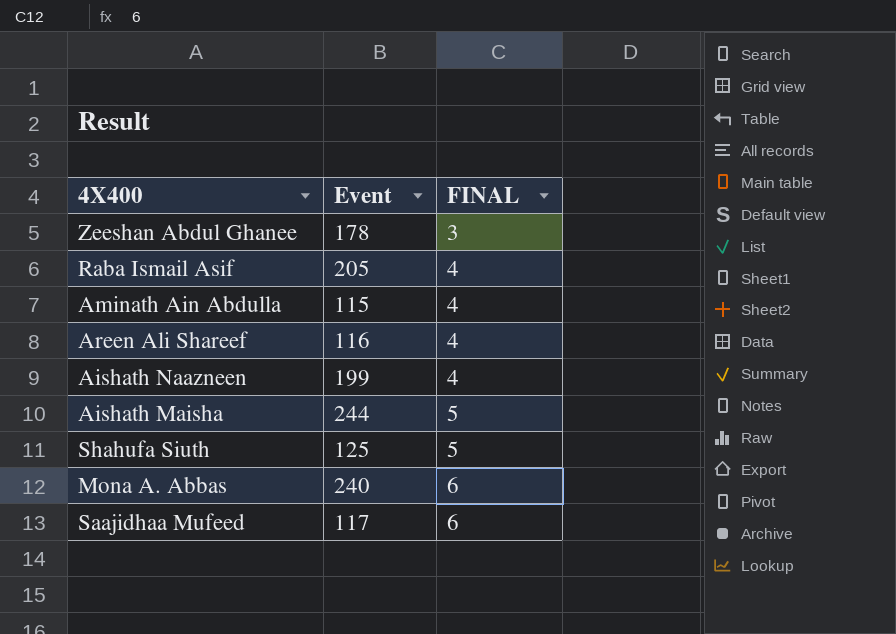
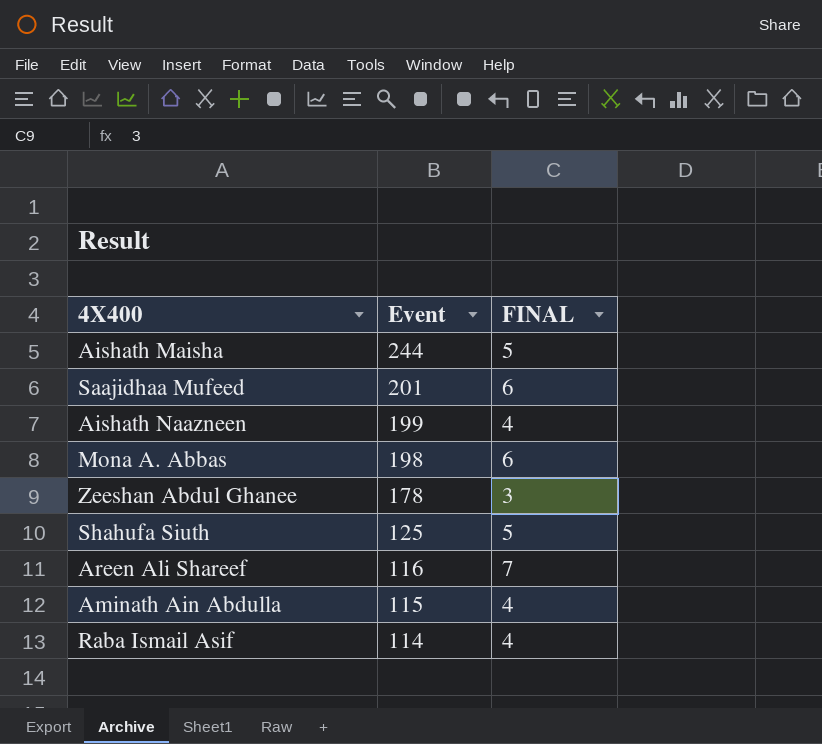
row order: FINAL ascending -> Event descending
Saajidhaa Mufeed | Event: 117 -> 201
Mona A. Abbas | Event: 240 -> 198
Areen Ali Shareef | FINAL: 4 -> 7
Raba Ismail Asif | Event: 205 -> 114

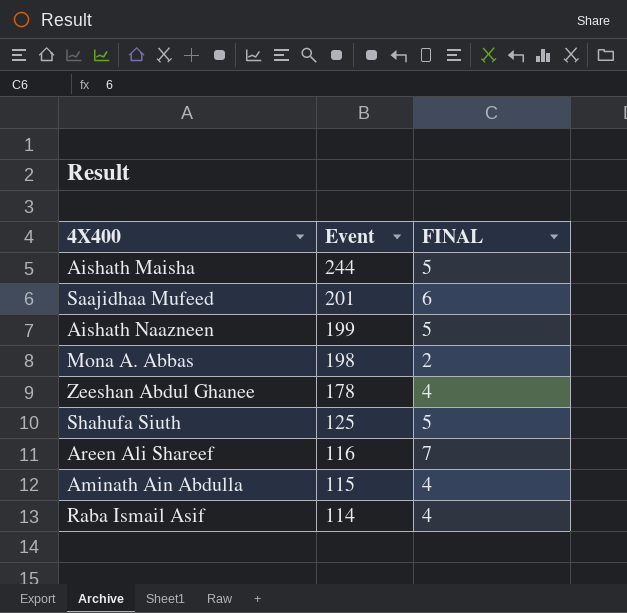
Aishath Naazneen | FINAL: 4 -> 5
Mona A. Abbas | FINAL: 6 -> 2
Zeeshan Abdul Ghanee | FINAL: 3 -> 4

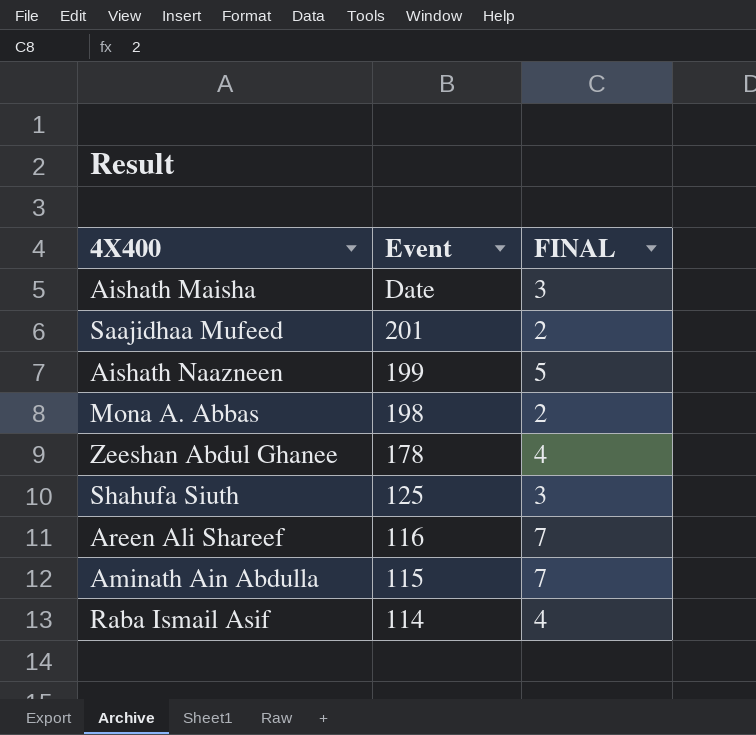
Aishath Maisha | Event: 244 -> Date
Aishath Maisha | FINAL: 5 -> 3
Saajidhaa Mufeed | FINAL: 6 -> 2
Shahufa Siuth | FINAL: 5 -> 3
Aminath Ain Abdulla | FINAL: 4 -> 7

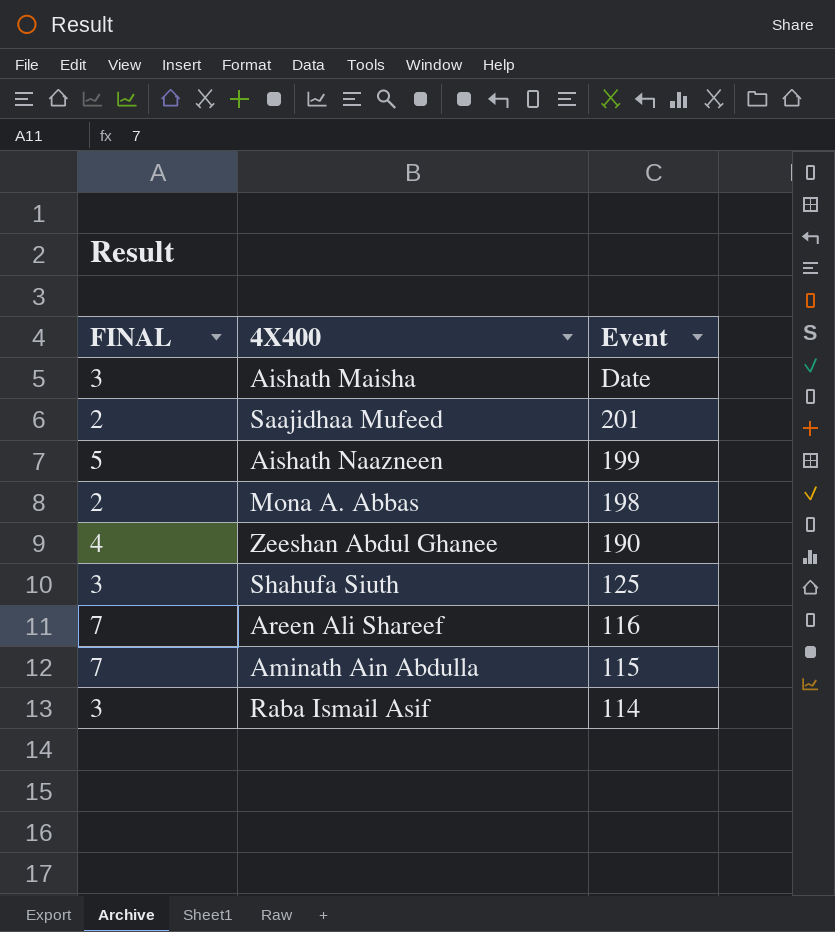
column FINAL | position: 3 -> 1
Zeeshan Abdul Ghanee | Event: 178 -> 190
Raba Ismail Asif | FINAL: 4 -> 3

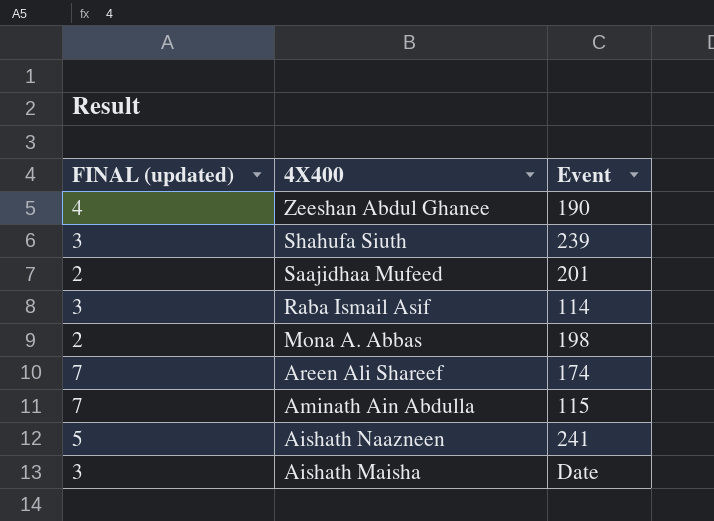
row order: Event descending -> 4X400 descending
column name: FINAL -> FINAL (updated)
Shahufa Siuth | Event: 125 -> 239
Areen Ali Shareef | Event: 116 -> 174
Aishath Naazneen | Event: 199 -> 241

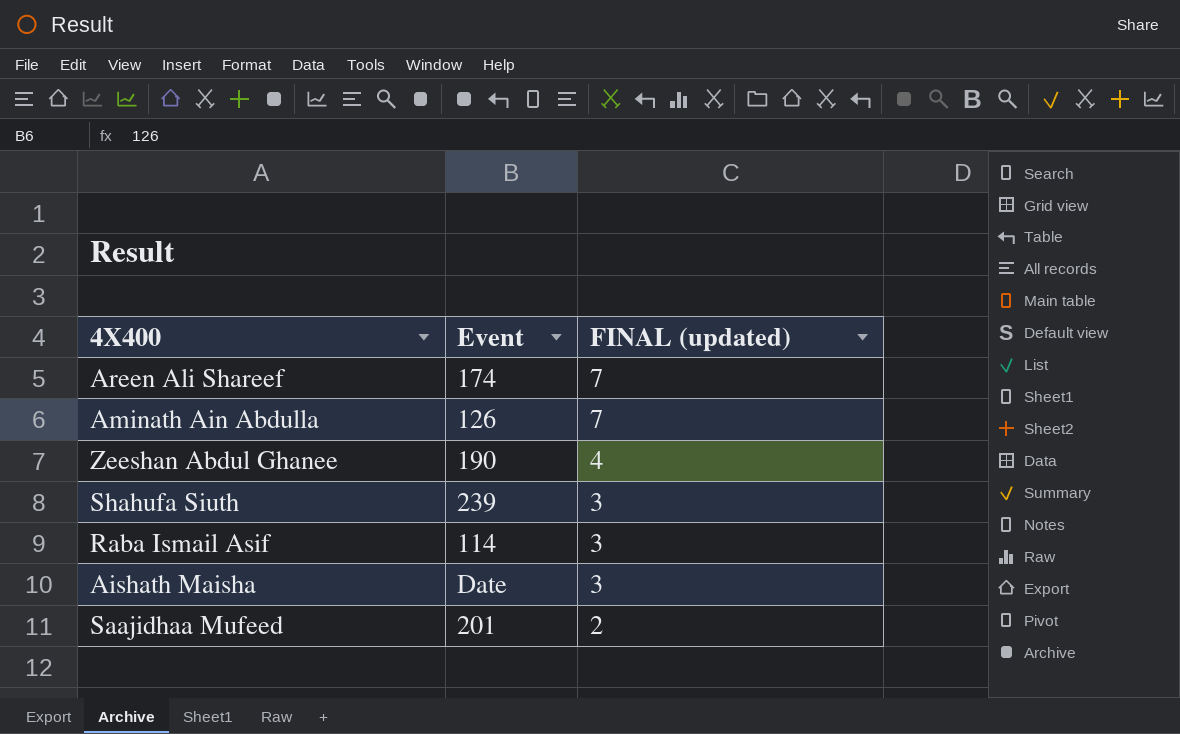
row order: 4X400 descending -> FINAL (updated) descending
column FINAL (updated) | position: 1 -> 3
row Mona A. Abbas: 2 | 198 -> none
row Aishath Naazneen: 5 | 241 -> none
Aminath Ain Abdulla | Event: 115 -> 126

